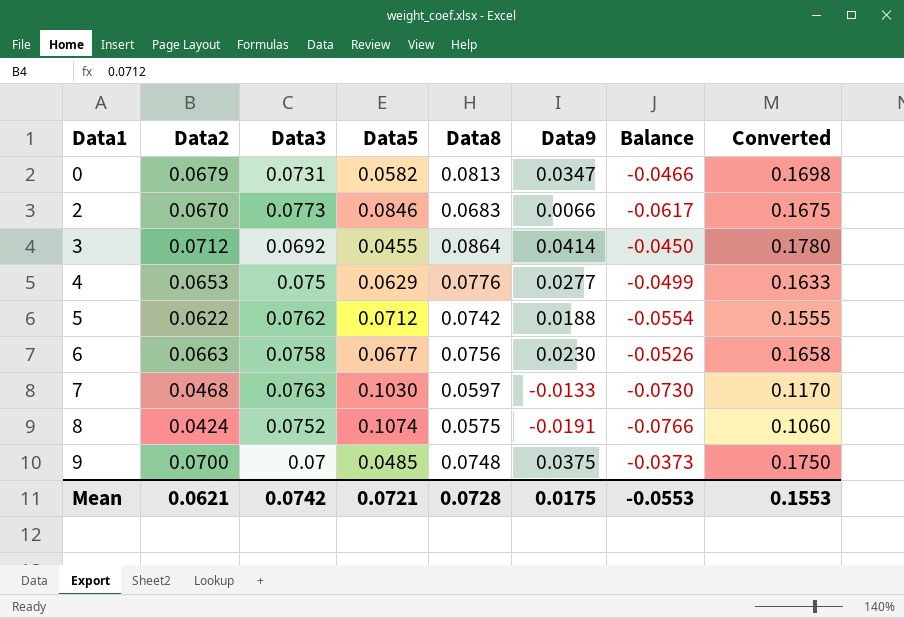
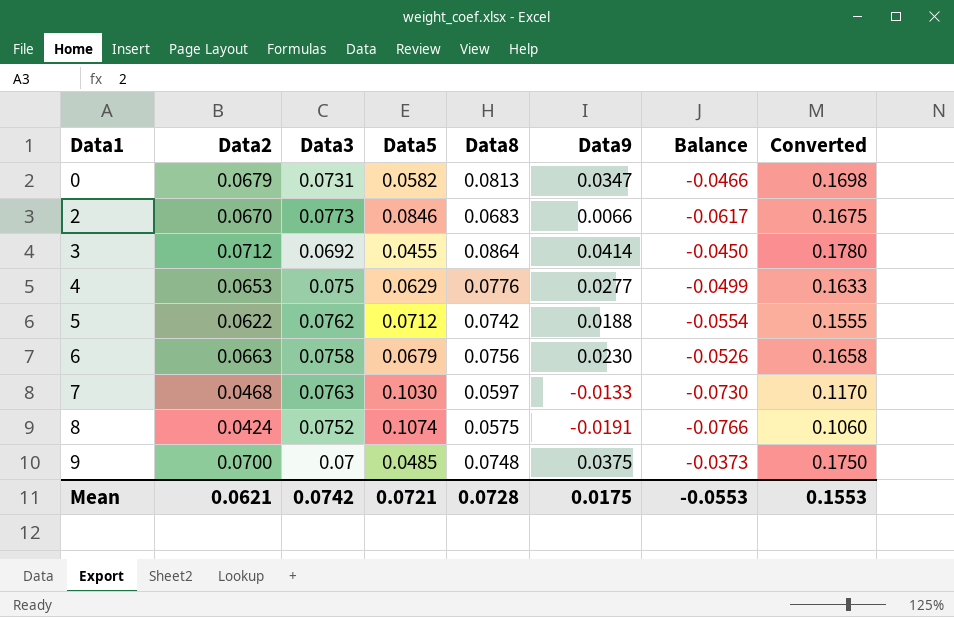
6 | Data5: 0.0677 -> 0.0679

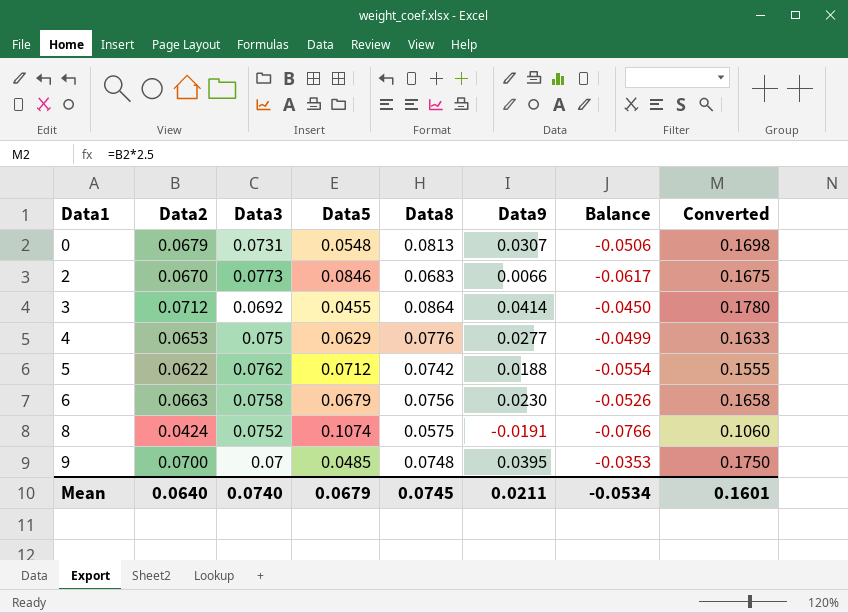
row 7: 0.0468 | 0.0763 | 0.1030 | 0.0597 | -0.0133 | -0.0730 | 0.1170 -> none
0 | Data5: 0.0582 -> 0.0548
0 | Data9: 0.0347 -> 0.0307
0 | Balance: -0.0466 -> -0.0506
9 | Data9: 0.0375 -> 0.0395
9 | Balance: -0.0373 -> -0.0353
Mean | Data2: 0.0621 -> 0.0640
Mean | Data3: 0.0742 -> 0.0740
Mean | Data5: 0.0721 -> 0.0679
Mean | Data8: 0.0728 -> 0.0745
Mean | Data9: 0.0175 -> 0.0211
Mean | Balance: -0.0553 -> -0.0534
Mean | Converted: 0.1553 -> 0.1601

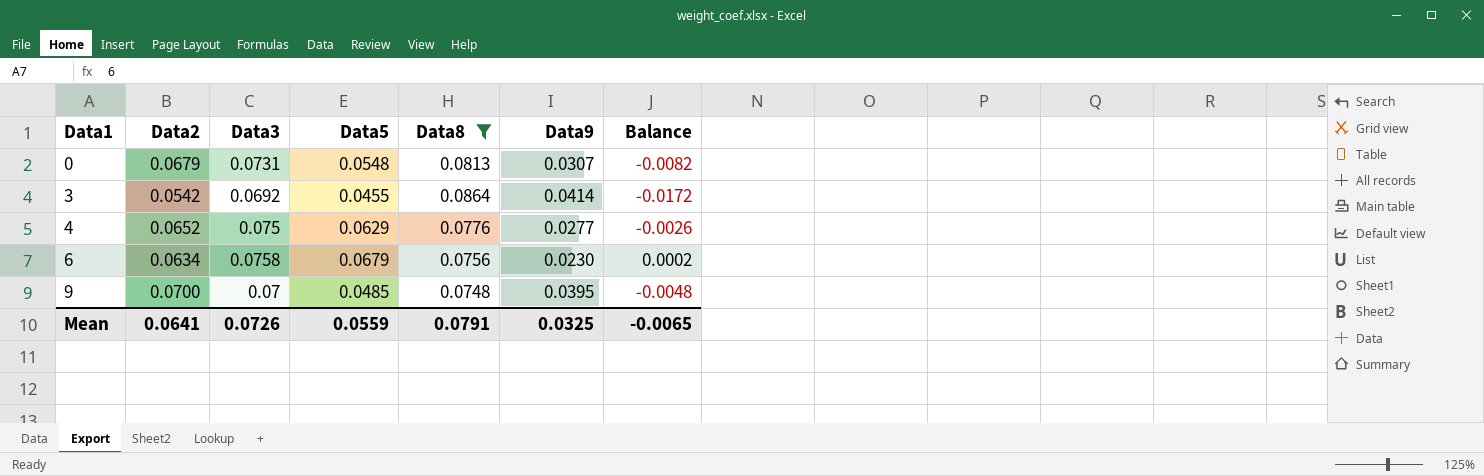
filter: none -> Data8 >= 0.0748
column Converted | formula: [Data2] * 2.5 -> none
column Balance | formula: [Data9] - [Data8] -> [Data3] - [Data8]
3 | Data2: 0.0712 -> 0.0542
4 | Data2: 0.0653 -> 0.0652
6 | Data2: 0.0663 -> 0.0634
Mean | Data2: 0.0640 -> 0.0641
Mean | Data3: 0.0740 -> 0.0726
Mean | Data5: 0.0679 -> 0.0559
Mean | Data8: 0.0745 -> 0.0791
Mean | Data9: 0.0211 -> 0.0325
Mean | Balance: -0.0534 -> -0.0065

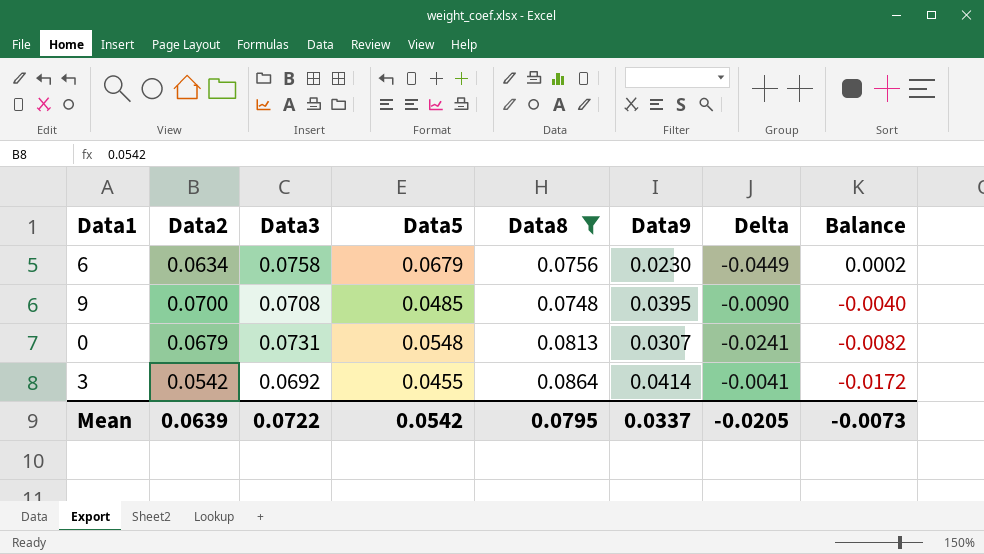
row order: Data1 ascending -> Balance descending
column Delta | formula: none -> [Data9] - [Data5]
row 4: 0.0652 | 0.075 | 0.0629 | 0.0776 | 0.0277 | -0.0026 -> none
9 | Data3: 0.07 -> 0.0708
9 | Balance: -0.0048 -> -0.0040
Mean | Data2: 0.0641 -> 0.0639
Mean | Data3: 0.0726 -> 0.0722
Mean | Data5: 0.0559 -> 0.0542
Mean | Data8: 0.0791 -> 0.0795
Mean | Data9: 0.0325 -> 0.0337
Mean | Balance: -0.0065 -> -0.0073

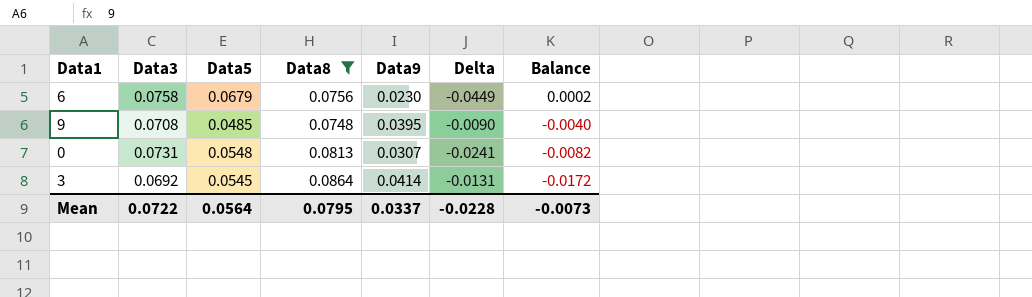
column Data2 | position: 2 -> none
3 | Data5: 0.0455 -> 0.0545
3 | Delta: -0.0041 -> -0.0131
Mean | Data5: 0.0542 -> 0.0564
Mean | Delta: -0.0205 -> -0.0228

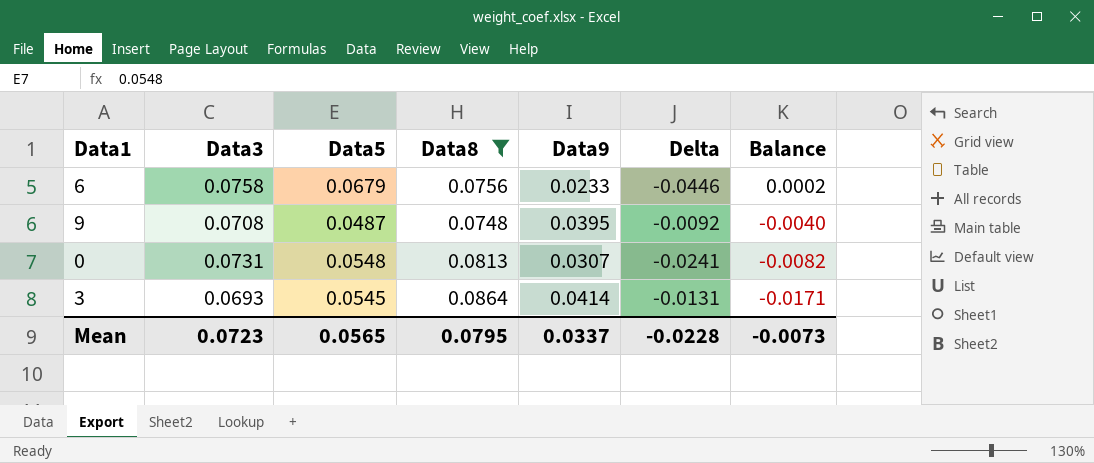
6 | Data9: 0.0230 -> 0.0233
6 | Delta: -0.0449 -> -0.0446
9 | Data5: 0.0485 -> 0.0487
9 | Delta: -0.0090 -> -0.0092
3 | Data3: 0.0692 -> 0.0693
3 | Balance: -0.0172 -> -0.0171
Mean | Data3: 0.0722 -> 0.0723
Mean | Data5: 0.0564 -> 0.0565

